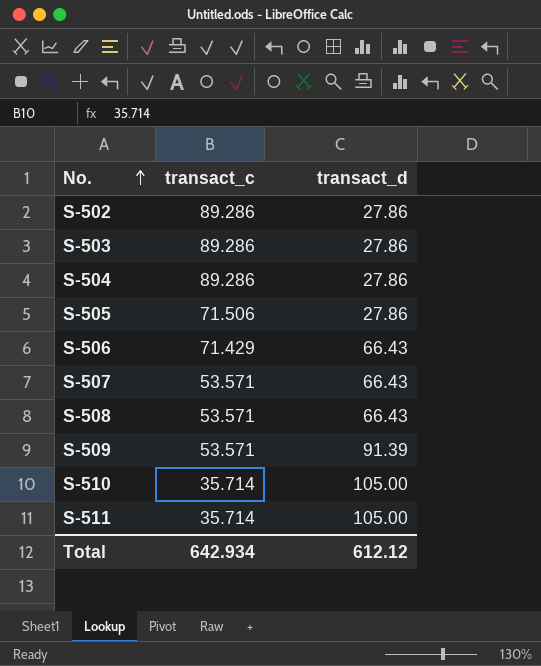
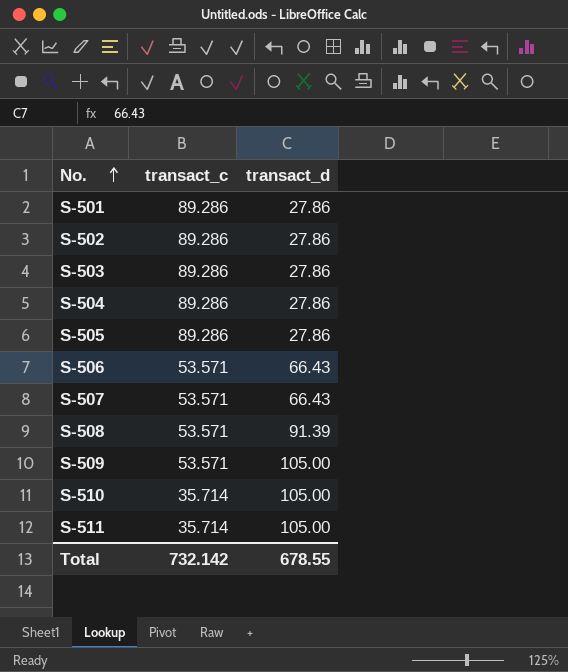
row S-501: none -> 89.286 | 27.86
S-505 | transact_c: 71.506 -> 89.286
S-506 | transact_c: 71.429 -> 53.571
S-508 | transact_d: 66.43 -> 91.39
S-509 | transact_d: 91.39 -> 105.00
Total | transact_c: 642.934 -> 732.142
Total | transact_d: 612.12 -> 678.55

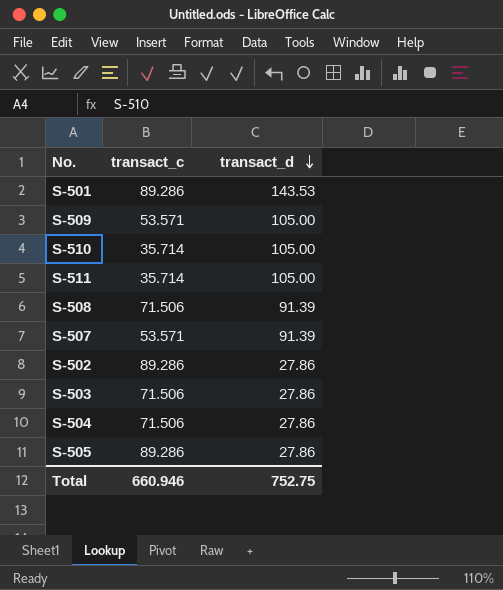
row order: No. ascending -> transact_d descending
row S-506: 53.571 | 66.43 -> none
S-501 | transact_d: 27.86 -> 143.53
S-508 | transact_c: 53.571 -> 71.506
S-507 | transact_d: 66.43 -> 91.39
S-503 | transact_c: 89.286 -> 71.506
S-504 | transact_c: 89.286 -> 71.506
Total | transact_c: 732.142 -> 660.946
Total | transact_d: 678.55 -> 752.75

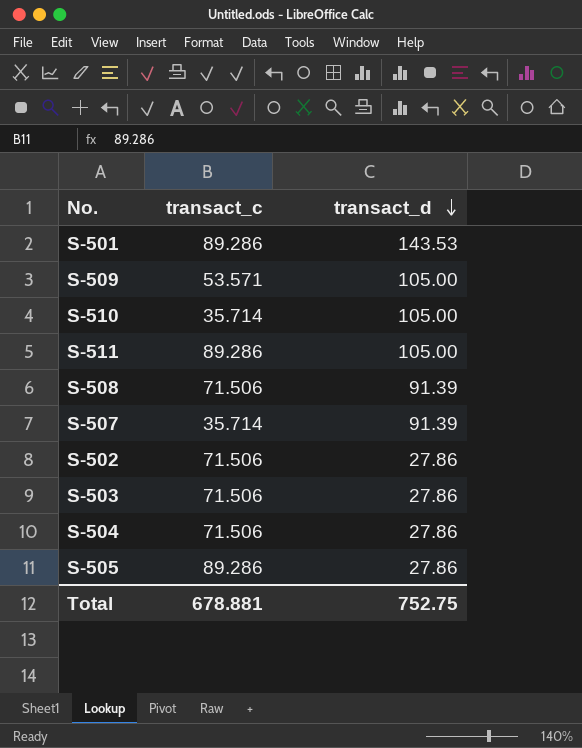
S-511 | transact_c: 35.714 -> 89.286
S-507 | transact_c: 53.571 -> 35.714
S-502 | transact_c: 89.286 -> 71.506
Total | transact_c: 660.946 -> 678.881

